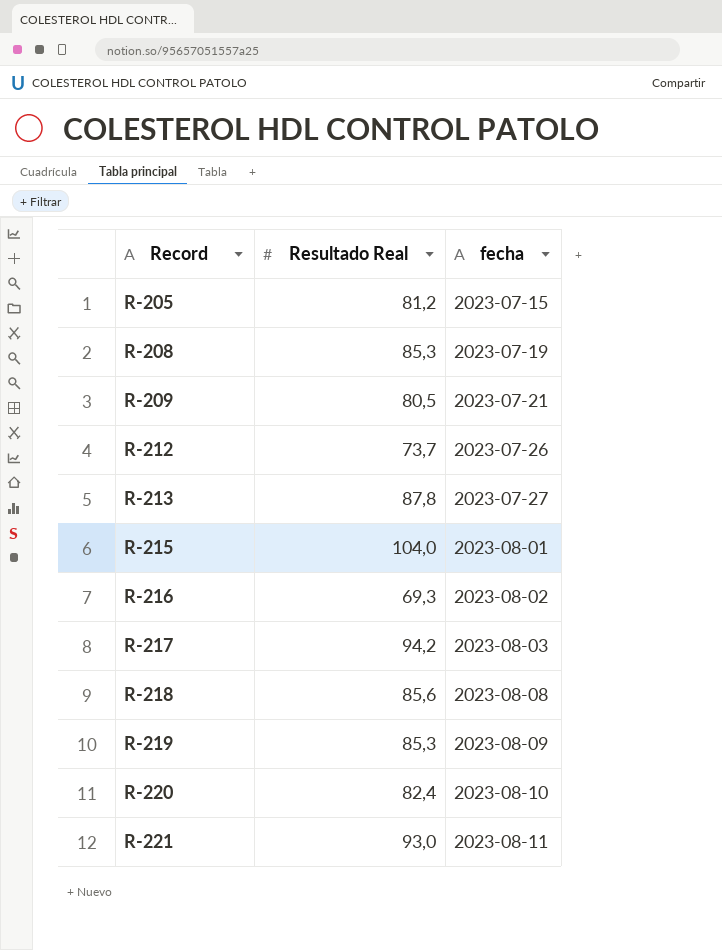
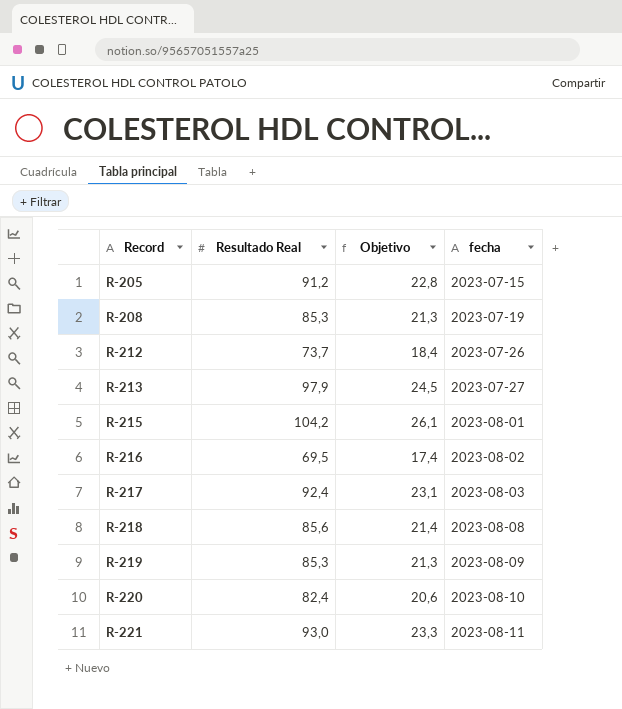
column Objetivo | formula: none -> [Resultado Real] * 0,25
row R-209: 80,5 | 2023-07-21 -> none
R-205 | Resultado Real: 81,2 -> 91,2
R-213 | Resultado Real: 87,8 -> 97,9
R-215 | Resultado Real: 104,0 -> 104,2
R-216 | Resultado Real: 69,3 -> 69,5
R-217 | Resultado Real: 94,2 -> 92,4

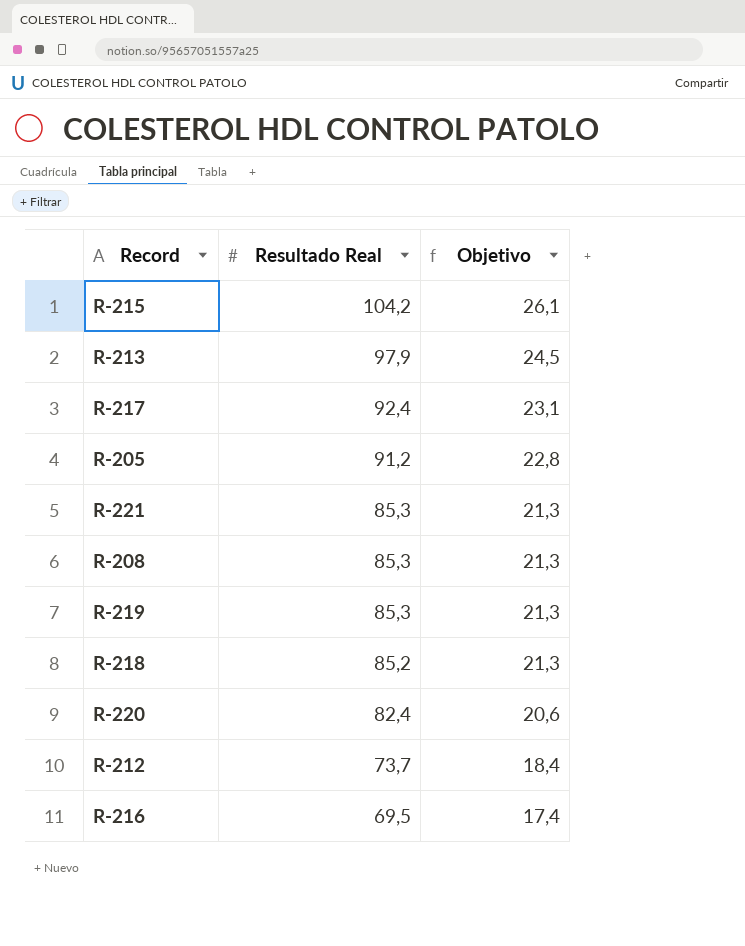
row order: Record ascending -> Resultado Real descending
column fecha | position: 4 -> none
R-221 | Resultado Real: 93,0 -> 85,3
R-221 | Objetivo: 23,3 -> 21,3
R-218 | Resultado Real: 85,6 -> 85,2
R-218 | Objetivo: 21,4 -> 21,3

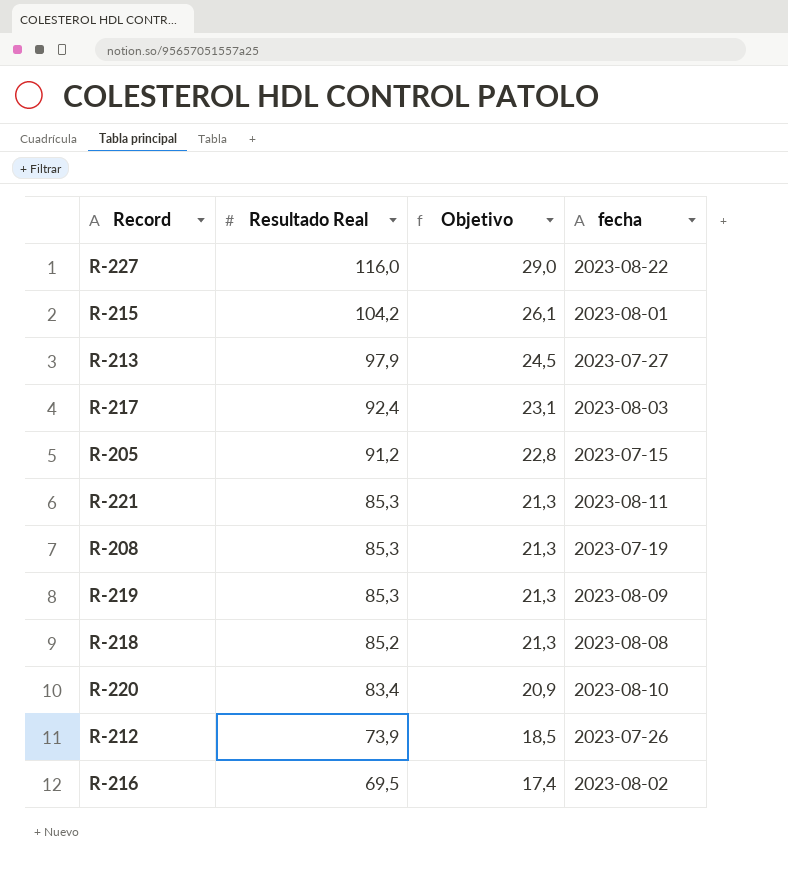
column fecha | position: none -> 4
row R-227: none -> 116,0 | 29,0 | 2023-08-22
R-220 | Resultado Real: 82,4 -> 83,4
R-220 | Objetivo: 20,6 -> 20,9
R-212 | Resultado Real: 73,7 -> 73,9
R-212 | Objetivo: 18,4 -> 18,5

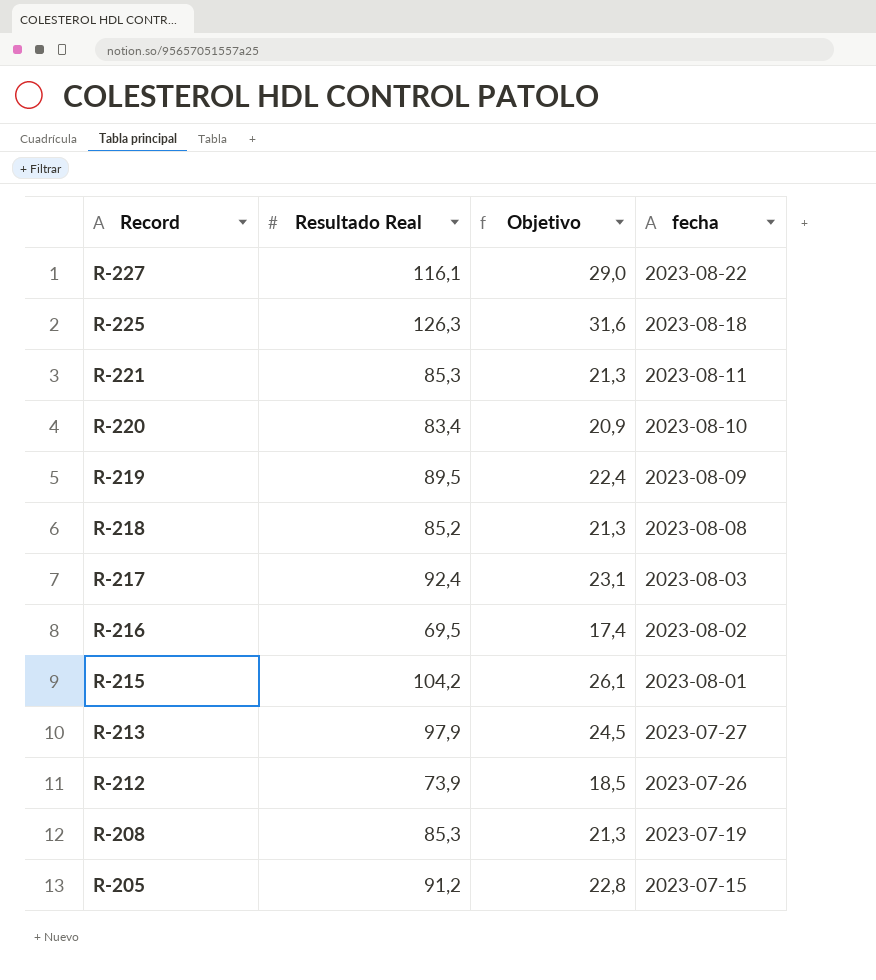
row order: Resultado Real descending -> Record descending
R-227 | Resultado Real: 116,0 -> 116,1
row R-225: none -> 126,3 | 31,6 | 2023-08-18
R-219 | Resultado Real: 85,3 -> 89,5
R-219 | Objetivo: 21,3 -> 22,4

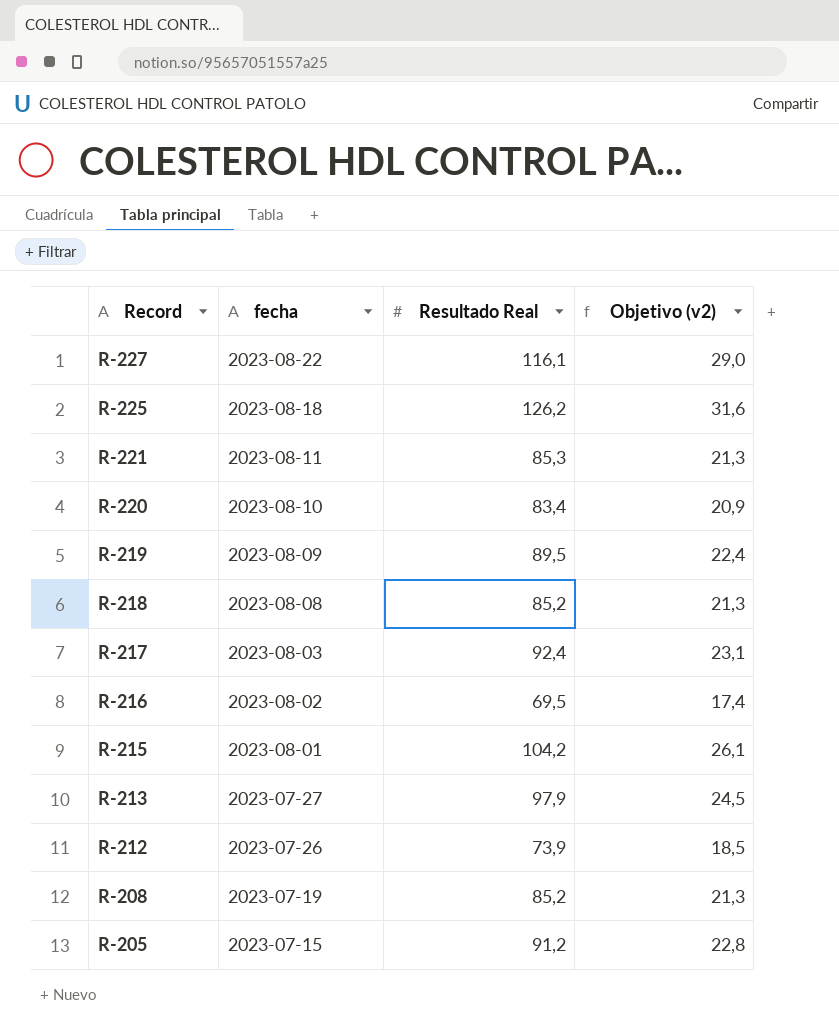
column fecha | position: 4 -> 2
column name: Objetivo -> Objetivo (v2)
R-225 | Resultado Real: 126,3 -> 126,2
R-208 | Resultado Real: 85,3 -> 85,2

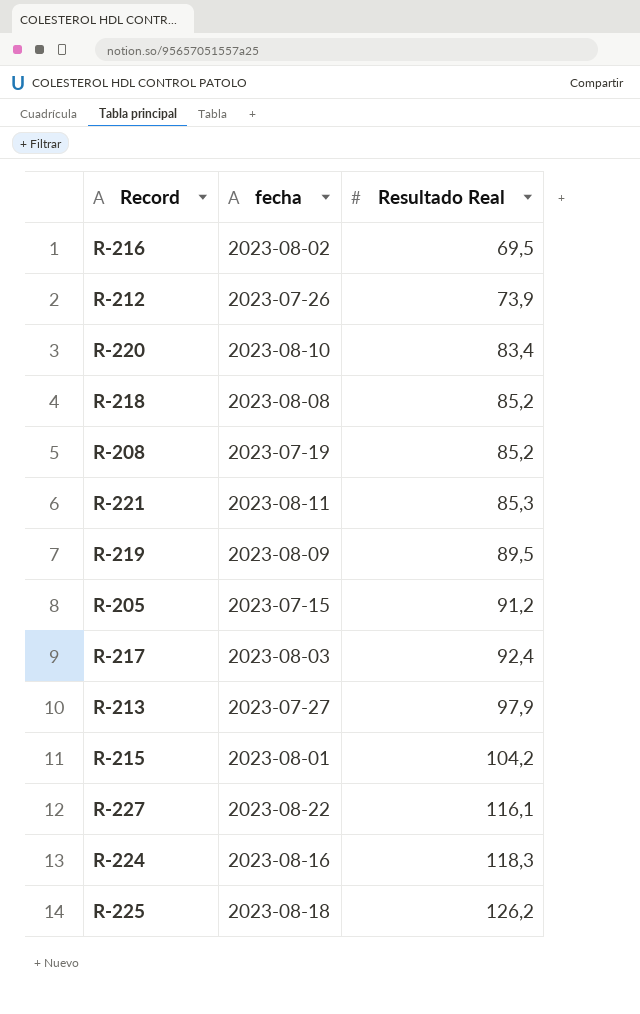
row order: Record descending -> Resultado Real ascending
column Objetivo (v2) | formula: [Resultado Real] * 0,25 -> none
row R-224: none -> 2023-08-16 | 118,3

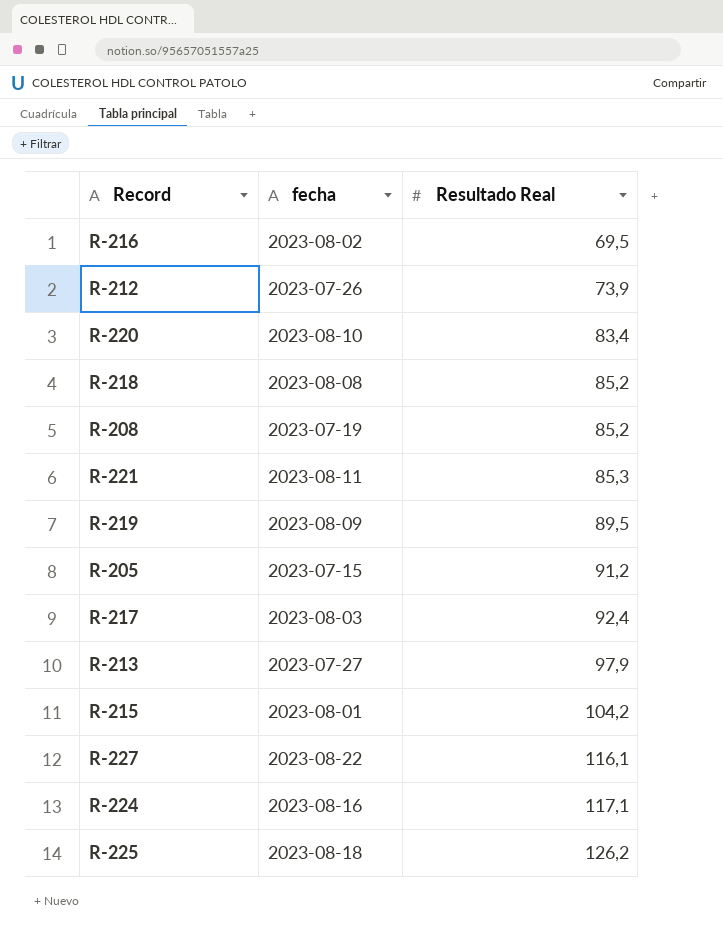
R-224 | Resultado Real: 118,3 -> 117,1

